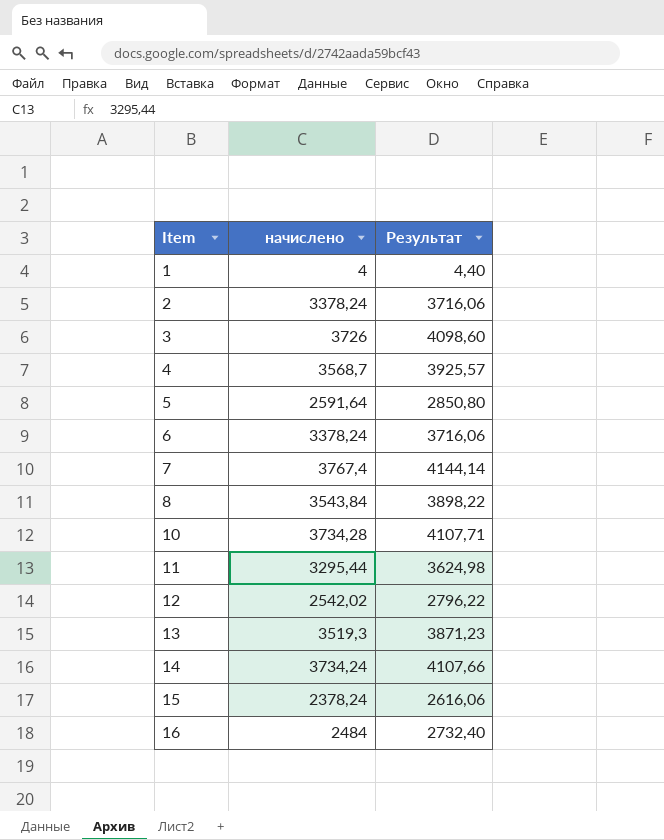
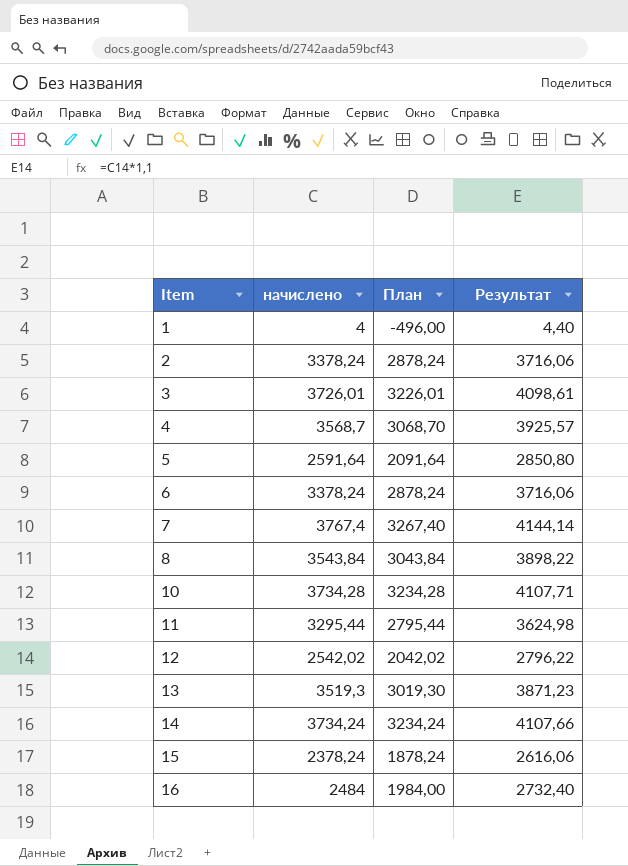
column План | formula: none -> [начислено] - 500
3 | начислено: 3726 -> 3726,01
3 | Результат: 4098,60 -> 4098,61

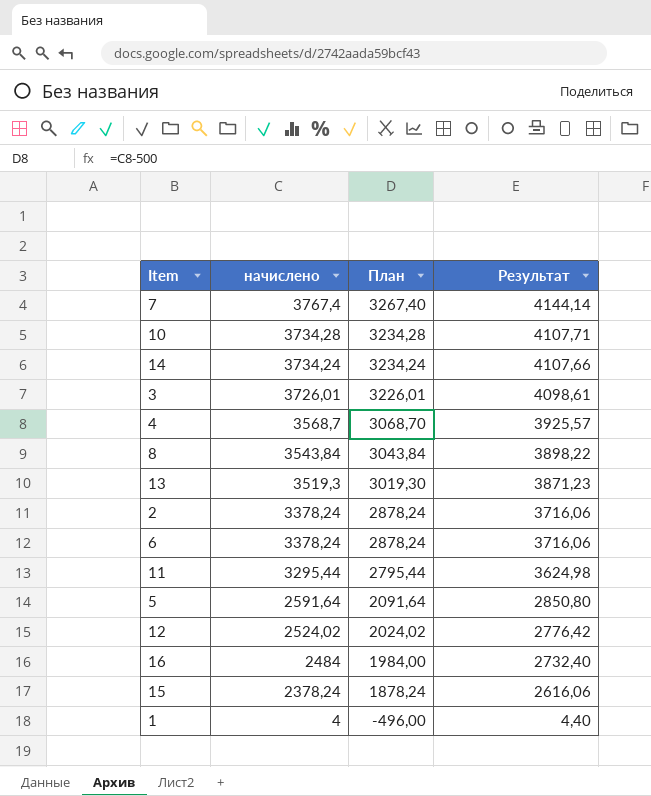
row order: Item ascending -> начислено descending
12 | начислено: 2542,02 -> 2524,02
12 | План: 2042,02 -> 2024,02
12 | Результат: 2796,22 -> 2776,42

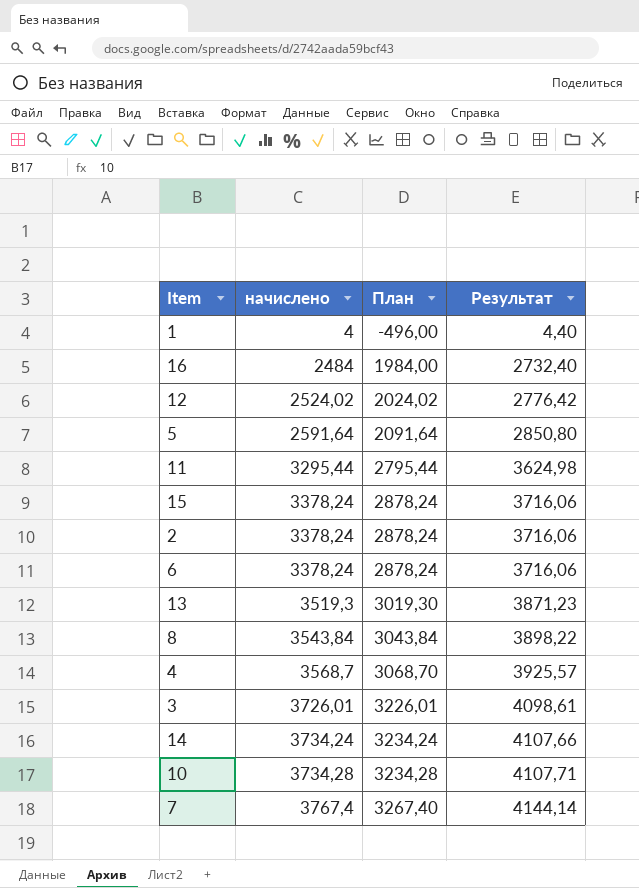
row order: начислено descending -> начислено ascending
15 | начислено: 2378,24 -> 3378,24
15 | План: 1878,24 -> 2878,24
15 | Результат: 2616,06 -> 3716,06

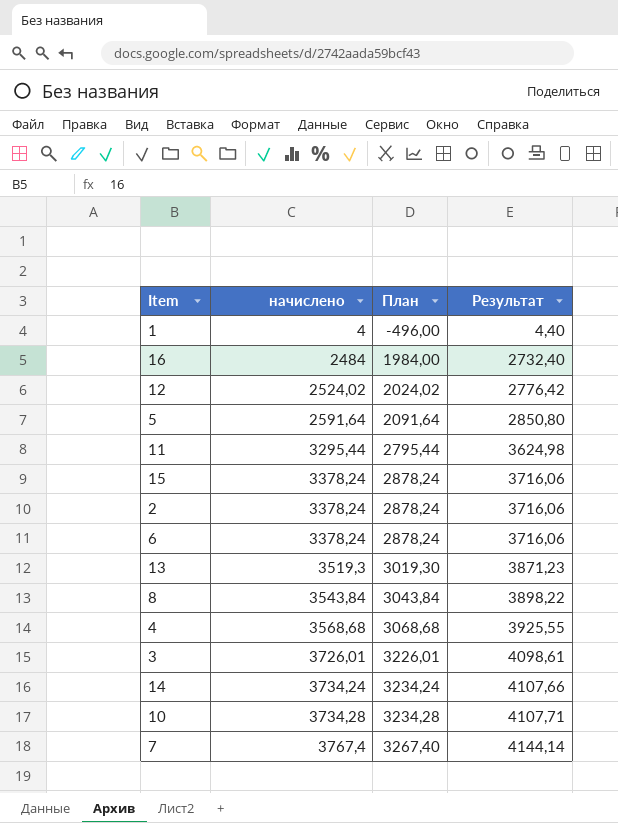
4 | начислено: 3568,7 -> 3568,68
4 | План: 3068,70 -> 3068,68
4 | Результат: 3925,57 -> 3925,55

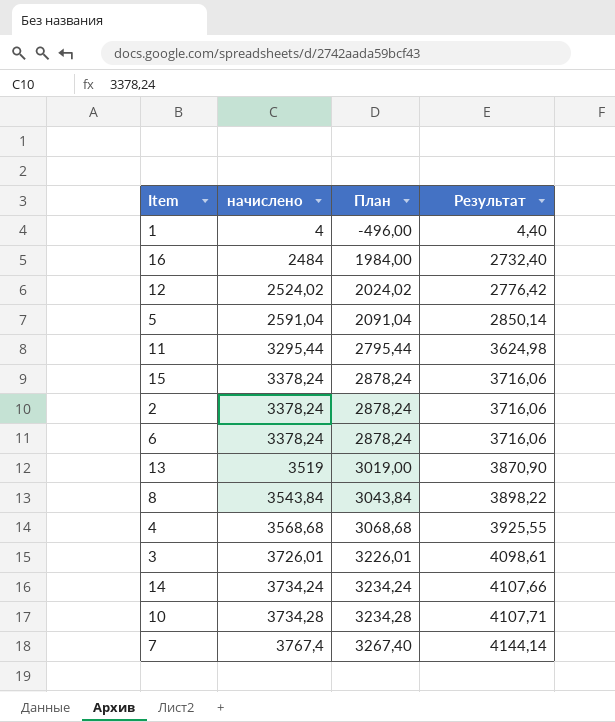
5 | начислено: 2591,64 -> 2591,04
5 | План: 2091,64 -> 2091,04
5 | Результат: 2850,80 -> 2850,14
13 | начислено: 3519,3 -> 3519
13 | План: 3019,30 -> 3019,00
13 | Результат: 3871,23 -> 3870,90

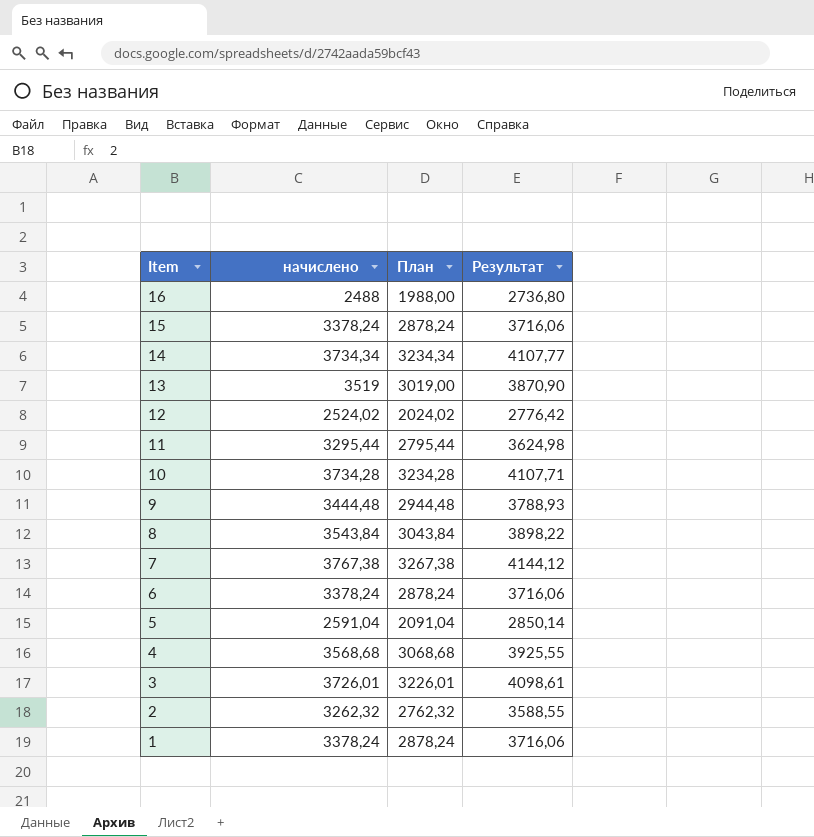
row order: начислено ascending -> Item descending
16 | начислено: 2484 -> 2488
16 | План: 1984,00 -> 1988,00
16 | Результат: 2732,40 -> 2736,80
14 | начислено: 3734,24 -> 3734,34
14 | План: 3234,24 -> 3234,34
14 | Результат: 4107,66 -> 4107,77
row 9: none -> 3444,48 | 2944,48 | 3788,93
7 | начислено: 3767,4 -> 3767,38
7 | План: 3267,40 -> 3267,38
7 | Результат: 4144,14 -> 4144,12
2 | начислено: 3378,24 -> 3262,32
2 | План: 2878,24 -> 2762,32
2 | Результат: 3716,06 -> 3588,55
1 | начислено: 4 -> 3378,24
1 | План: -496,00 -> 2878,24
1 | Результат: 4,40 -> 3716,06

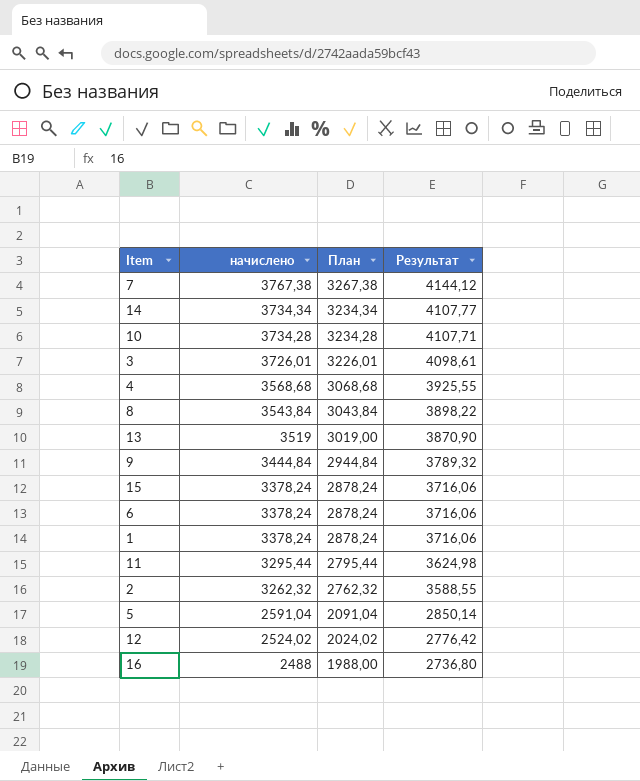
row order: Item descending -> начислено descending
9 | начислено: 3444,48 -> 3444,84
9 | План: 2944,48 -> 2944,84
9 | Результат: 3788,93 -> 3789,32

